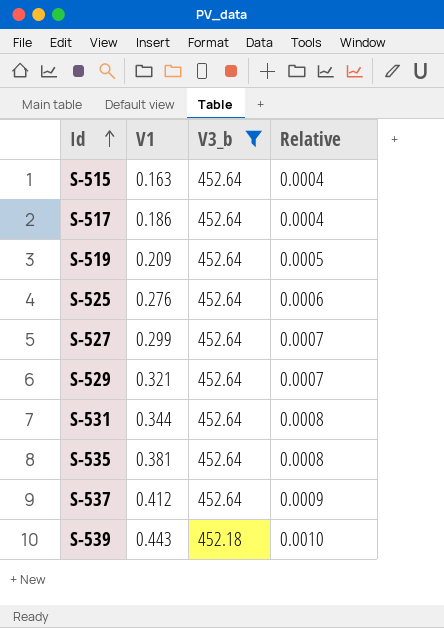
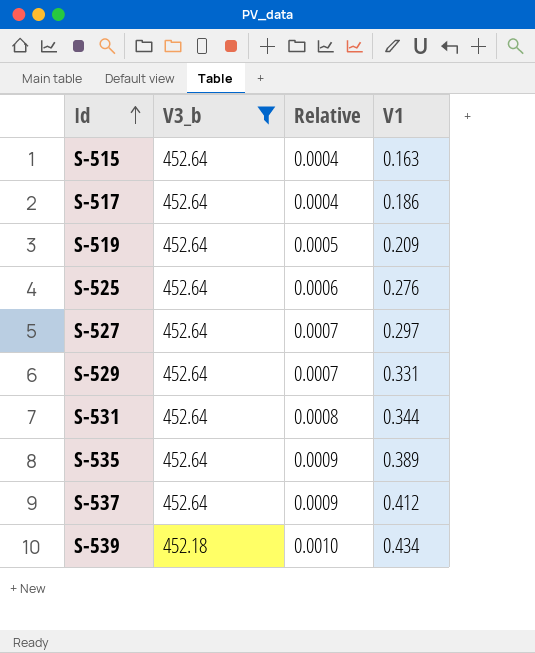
column V1 | position: 2 -> 4
S-527 | V1: 0.299 -> 0.297
S-529 | V1: 0.321 -> 0.331
S-535 | Relative: 0.0008 -> 0.0009
S-535 | V1: 0.381 -> 0.389
S-539 | V1: 0.443 -> 0.434

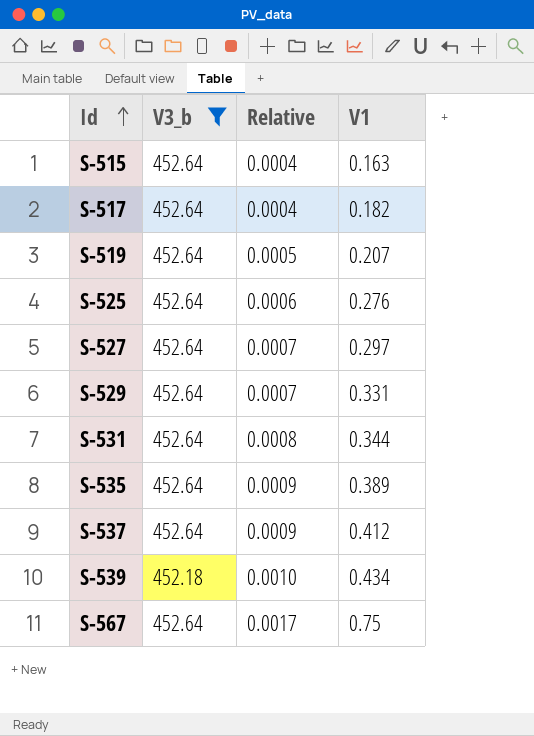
S-517 | V1: 0.186 -> 0.182
S-519 | V1: 0.209 -> 0.207
row S-567: none -> 452.64 | 0.0017 | 0.75

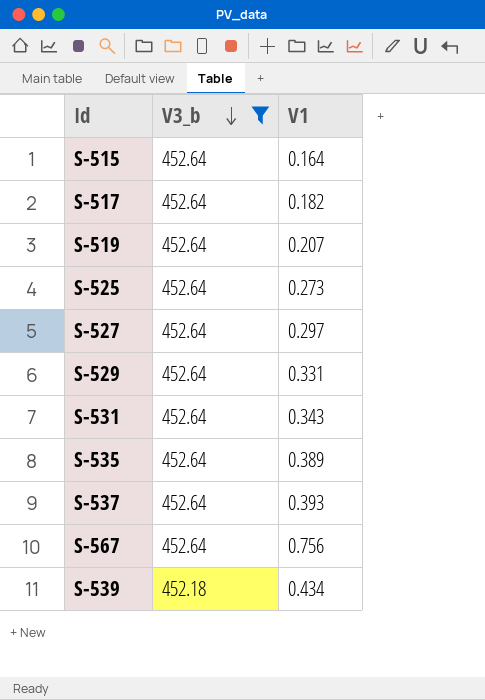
row order: Id ascending -> V3_b descending
column Relative | formula: [V1] / [V3_b] -> none
S-515 | V1: 0.163 -> 0.164
S-525 | V1: 0.276 -> 0.273
S-531 | V1: 0.344 -> 0.343
S-537 | V1: 0.412 -> 0.393
S-567 | V1: 0.75 -> 0.756

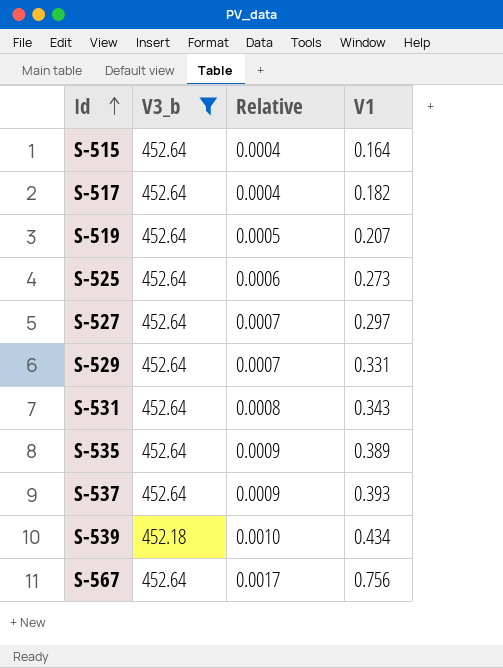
row order: V3_b descending -> Id ascending
column Relative | formula: none -> [V1] / [V3_b]

